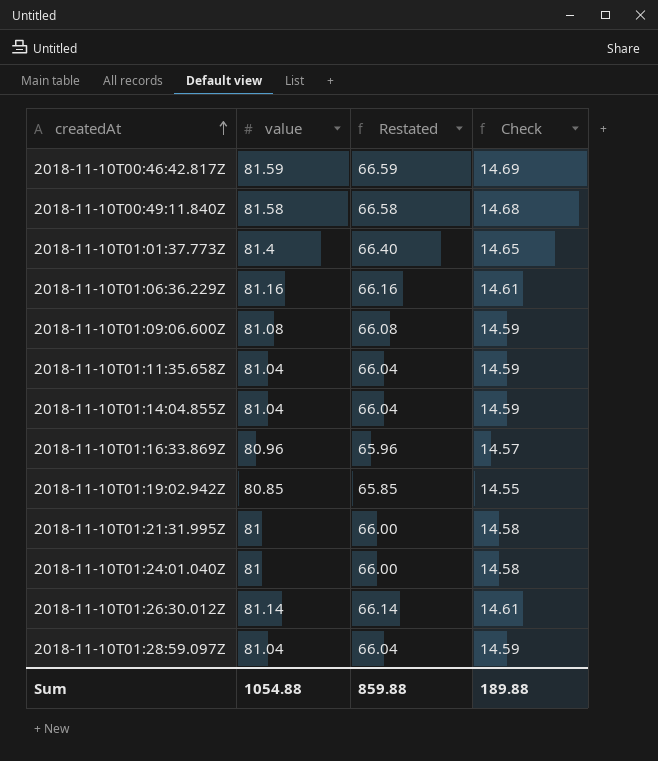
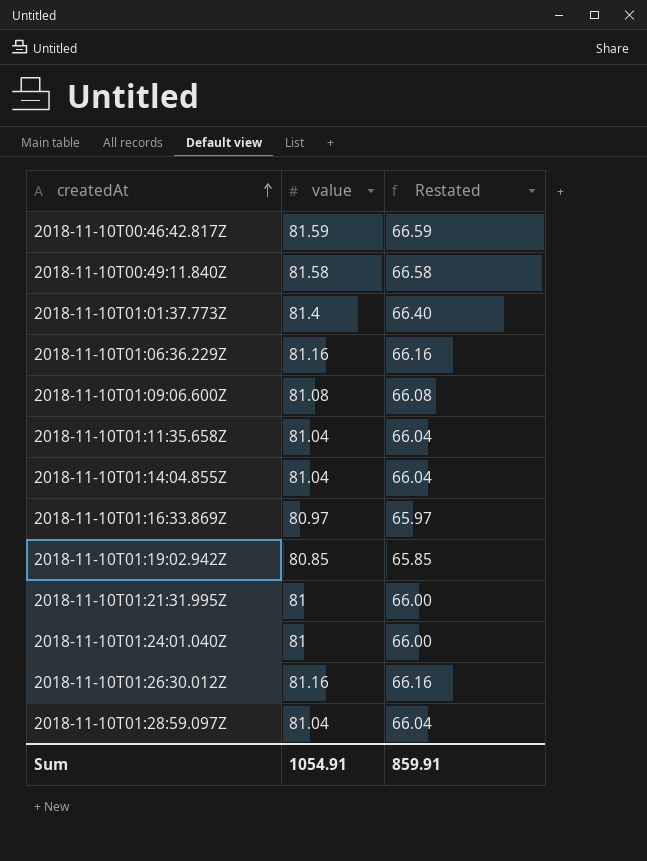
column Check | formula: [value] * 0.18 -> none
2018-11-10T01:16:33.869Z | value: 80.96 -> 80.97
2018-11-10T01:16:33.869Z | Restated: 65.96 -> 65.97
2018-11-10T01:26:30.012Z | value: 81.14 -> 81.16
2018-11-10T01:26:30.012Z | Restated: 66.14 -> 66.16
Sum | value: 1054.88 -> 1054.91
Sum | Restated: 859.88 -> 859.91

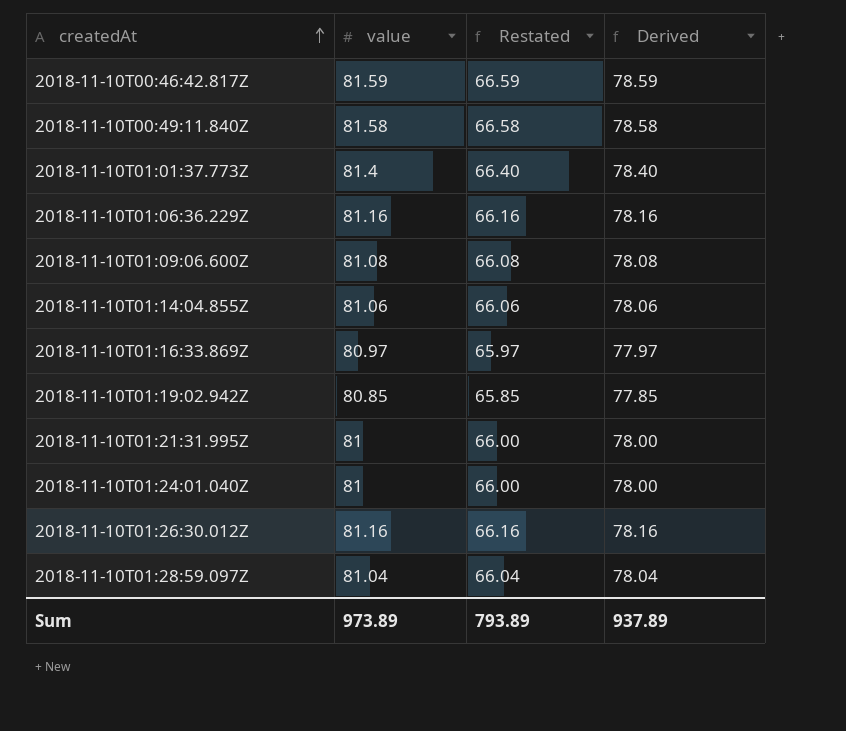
column Derived | formula: none -> [value] - 3
row 2018-11-10T01:11:35.658Z: 81.04 | 66.04 -> none
2018-11-10T01:14:04.855Z | value: 81.04 -> 81.06
2018-11-10T01:14:04.855Z | Restated: 66.04 -> 66.06
Sum | value: 1054.91 -> 973.89
Sum | Restated: 859.91 -> 793.89

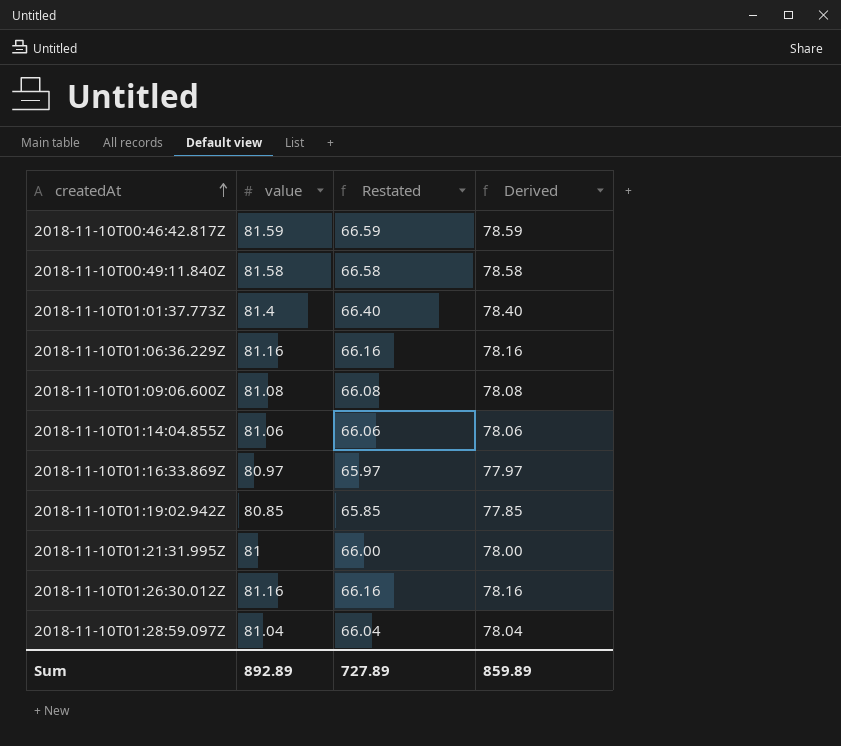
row 2018-11-10T01:24:01.040Z: 81 | 66.00 | 78.00 -> none
Sum | value: 973.89 -> 892.89
Sum | Restated: 793.89 -> 727.89
Sum | Derived: 937.89 -> 859.89

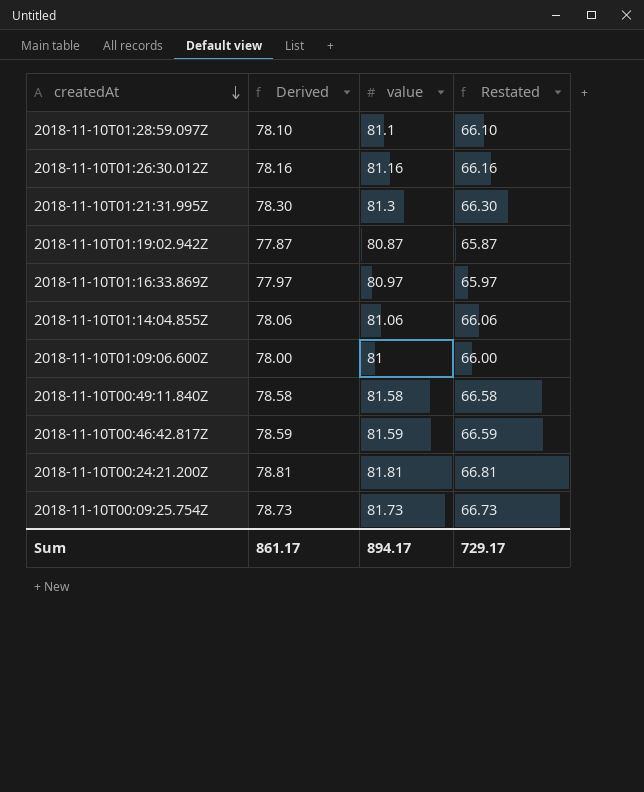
row order: createdAt ascending -> createdAt descending
column Derived | position: 4 -> 2
row 2018-11-10T01:01:37.773Z: 81.4 | 66.40 | 78.40 -> none
row 2018-11-10T01:06:36.229Z: 81.16 | 66.16 | 78.16 -> none
2018-11-10T01:28:59.097Z | Derived: 78.04 -> 78.10
2018-11-10T01:28:59.097Z | value: 81.04 -> 81.1
2018-11-10T01:28:59.097Z | Restated: 66.04 -> 66.10
2018-11-10T01:21:31.995Z | Derived: 78.00 -> 78.30
2018-11-10T01:21:31.995Z | value: 81 -> 81.3
2018-11-10T01:21:31.995Z | Restated: 66.00 -> 66.30
2018-11-10T01:19:02.942Z | Derived: 77.85 -> 77.87
2018-11-10T01:19:02.942Z | value: 80.85 -> 80.87
2018-11-10T01:19:02.942Z | Restated: 65.85 -> 65.87
2018-11-10T01:09:06.600Z | Derived: 78.08 -> 78.00
2018-11-10T01:09:06.600Z | value: 81.08 -> 81
2018-11-10T01:09:06.600Z | Restated: 66.08 -> 66.00
row 2018-11-10T00:24:21.200Z: none -> 78.81 | 81.81 | 66.81
row 2018-11-10T00:09:25.754Z: none -> 78.73 | 81.73 | 66.73
Sum | Derived: 859.89 -> 861.17
Sum | value: 892.89 -> 894.17
Sum | Restated: 727.89 -> 729.17

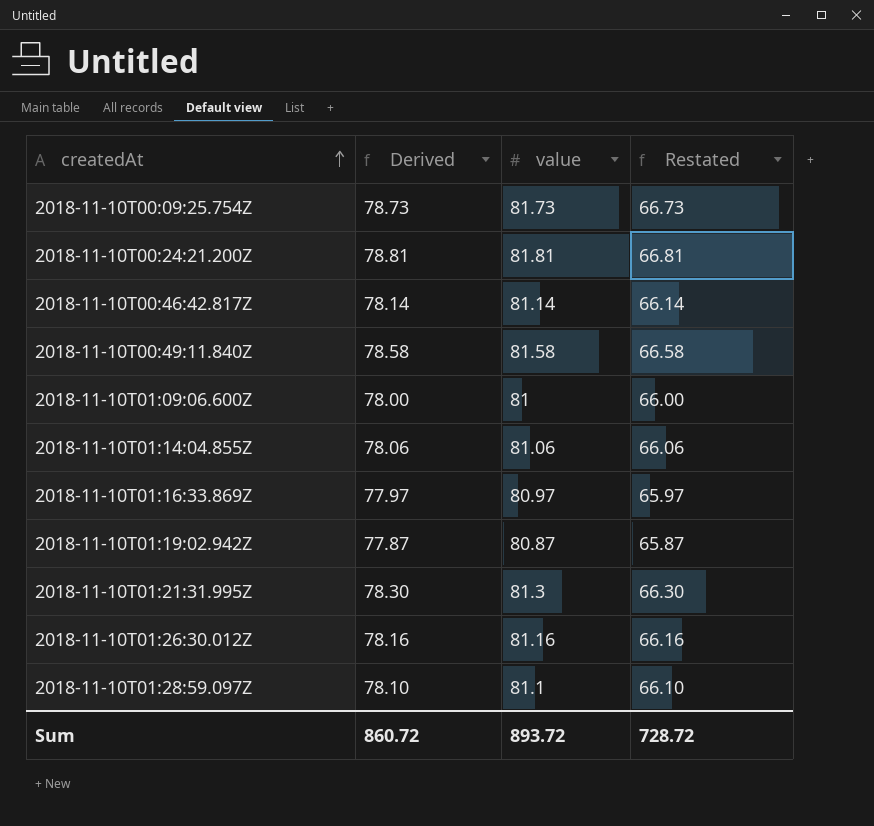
row order: createdAt descending -> createdAt ascending
2018-11-10T00:46:42.817Z | Derived: 78.59 -> 78.14
2018-11-10T00:46:42.817Z | value: 81.59 -> 81.14
2018-11-10T00:46:42.817Z | Restated: 66.59 -> 66.14
Sum | Derived: 861.17 -> 860.72
Sum | value: 894.17 -> 893.72
Sum | Restated: 729.17 -> 728.72

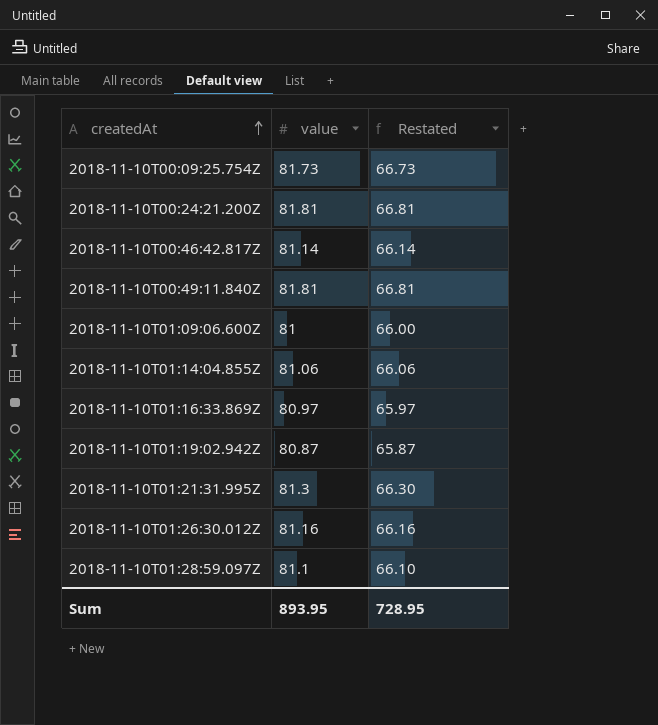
column Derived | formula: [value] - 3 -> none
2018-11-10T00:49:11.840Z | value: 81.58 -> 81.81
2018-11-10T00:49:11.840Z | Restated: 66.58 -> 66.81
Sum | value: 893.72 -> 893.95
Sum | Restated: 728.72 -> 728.95

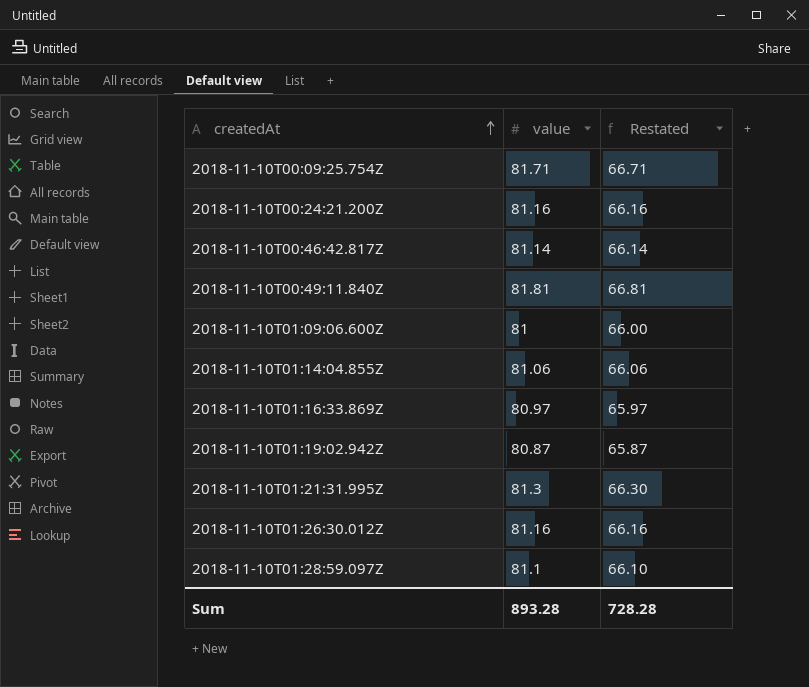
2018-11-10T00:09:25.754Z | value: 81.73 -> 81.71
2018-11-10T00:09:25.754Z | Restated: 66.73 -> 66.71
2018-11-10T00:24:21.200Z | value: 81.81 -> 81.16
2018-11-10T00:24:21.200Z | Restated: 66.81 -> 66.16
Sum | value: 893.95 -> 893.28
Sum | Restated: 728.95 -> 728.28

